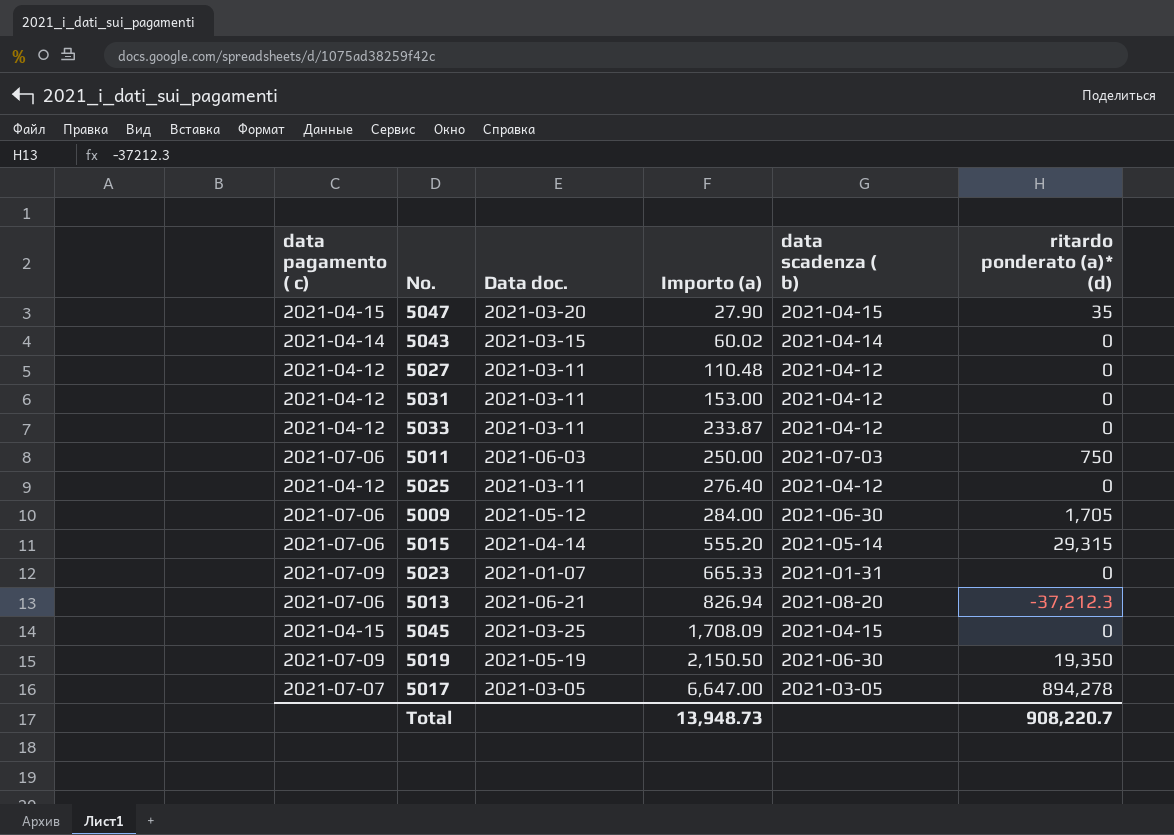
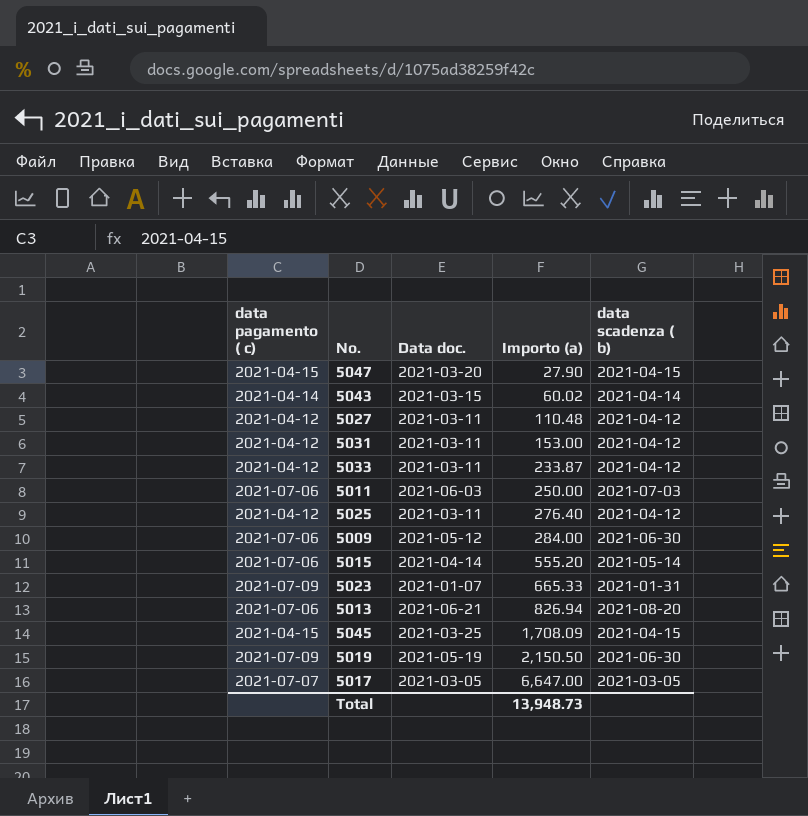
column ritardo ponderato (a)* (d) | position: 6 -> none

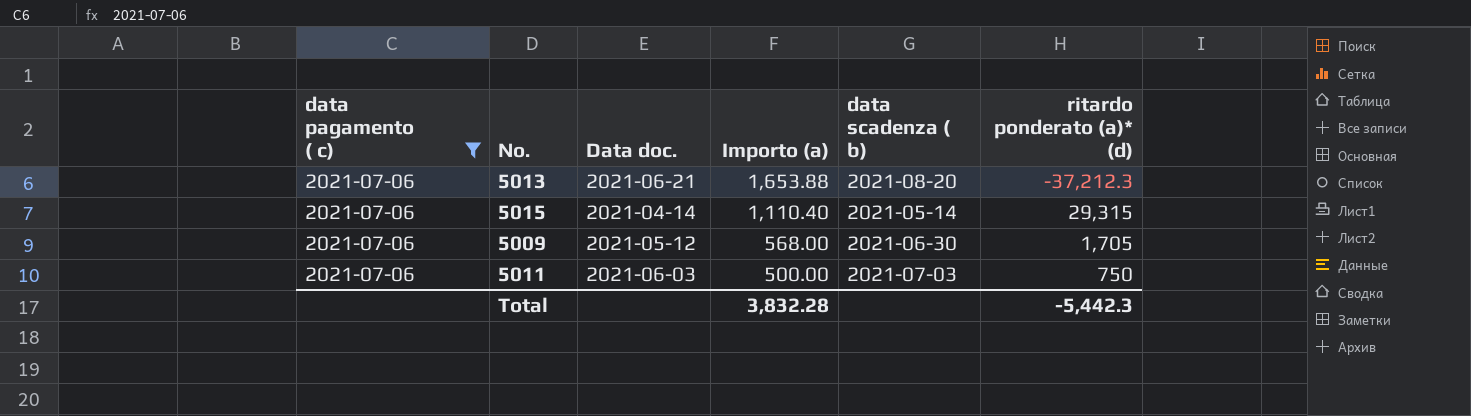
filter: none -> data pagamento ( c) = 2021-07-06
row order: Importo (a) ascending -> Importo (a) descending
column ritardo ponderato (a)* (d) | position: none -> 6
5013 | Importo (a): 826.94 -> 1,653.88
5015 | Importo (a): 555.20 -> 1,110.40
5009 | Importo (a): 284.00 -> 568.00
5011 | Importo (a): 250.00 -> 500.00
Total | Importo (a): 13,948.73 -> 3,832.28

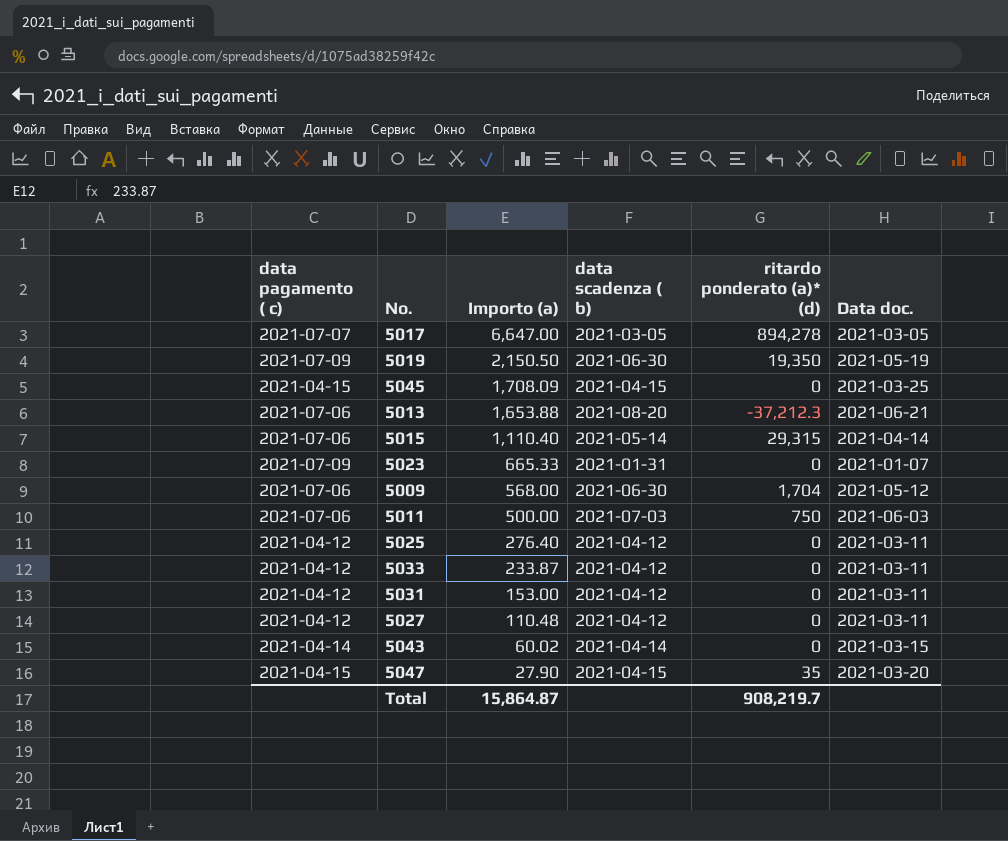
filter: data pagamento ( c) = 2021-07-06 -> none
column Data doc. | position: 3 -> 6
5009 | ritardo ponderato (a)* (d): 1,705 -> 1,704
Total | Importo (a): 3,832.28 -> 15,864.87
Total | ritardo ponderato (a)* (d): -5,442.3 -> 908,219.7

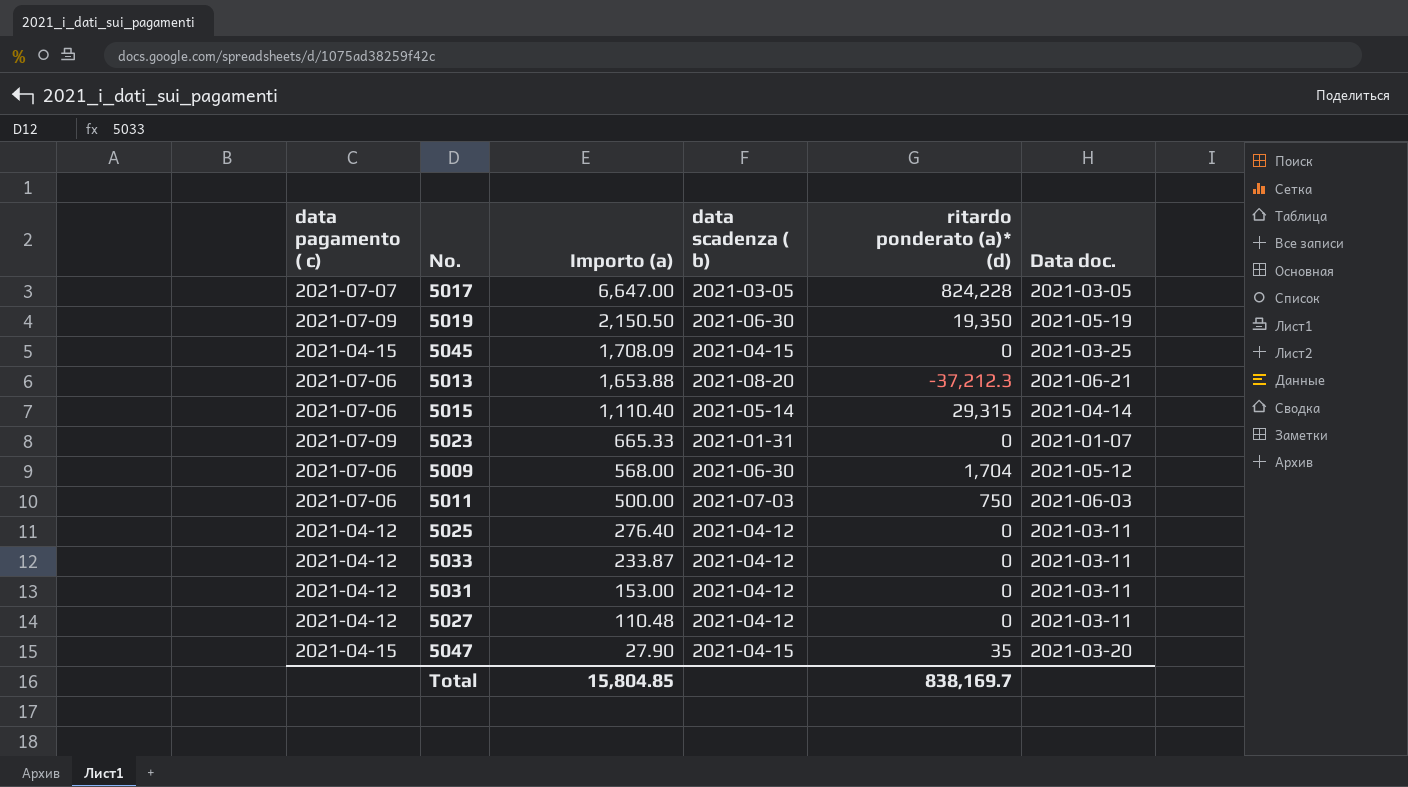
row 5043: 2021-04-14 | 60.02 | 2021-04-14 | 0 | 2021-03-15 -> none
5017 | ritardo ponderato (a)* (d): 894,278 -> 824,228
Total | Importo (a): 15,864.87 -> 15,804.85
Total | ritardo ponderato (a)* (d): 908,219.7 -> 838,169.7

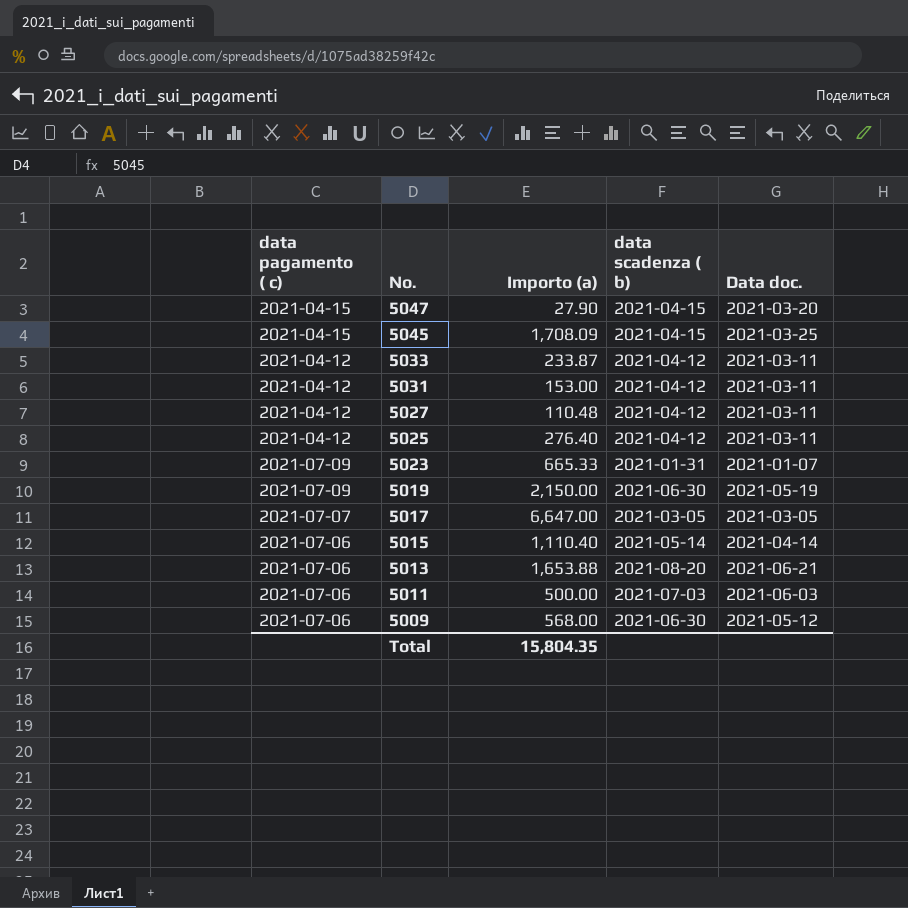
row order: Importo (a) descending -> No. descending
column ritardo ponderato (a)* (d) | position: 5 -> none
5019 | Importo (a): 2,150.50 -> 2,150.00
Total | Importo (a): 15,804.85 -> 15,804.35

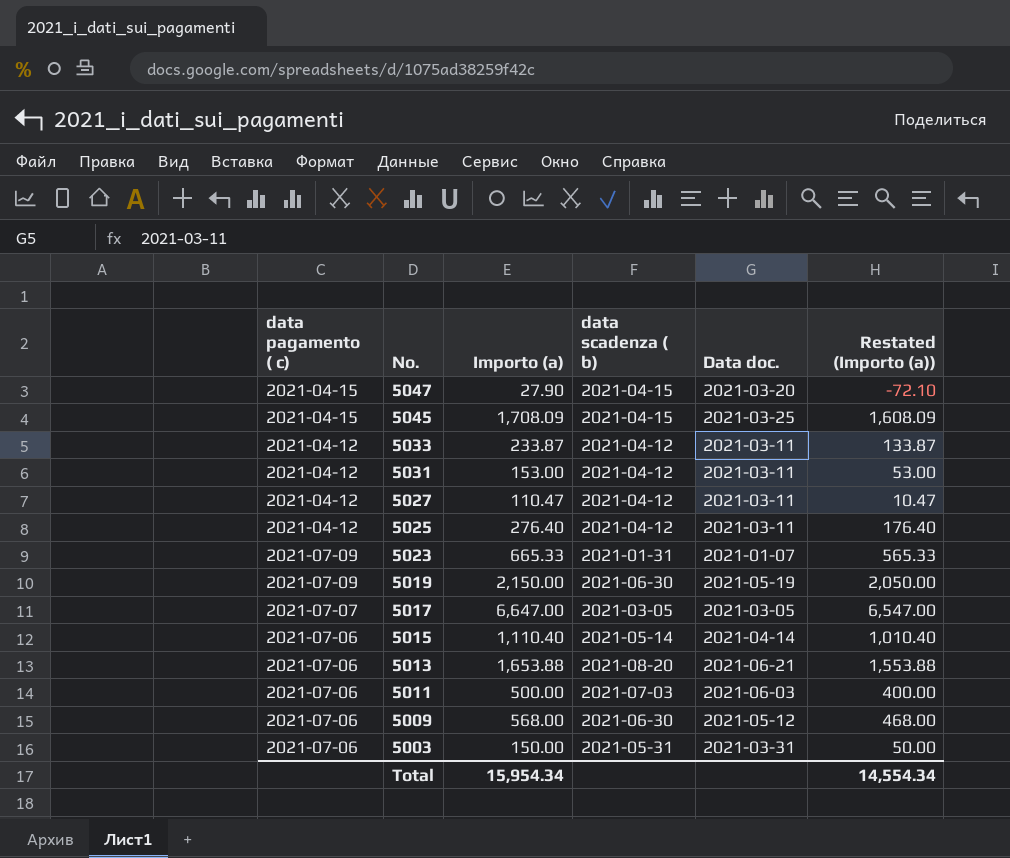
column Restated (Importo (a)) | formula: none -> [Importo (a)] - 100
5027 | Importo (a): 110.48 -> 110.47
row 5003: none -> 2021-07-06 | 150.00 | 2021-05-31 | 2021-03-31 | 50.00
Total | Importo (a): 15,804.35 -> 15,954.34

